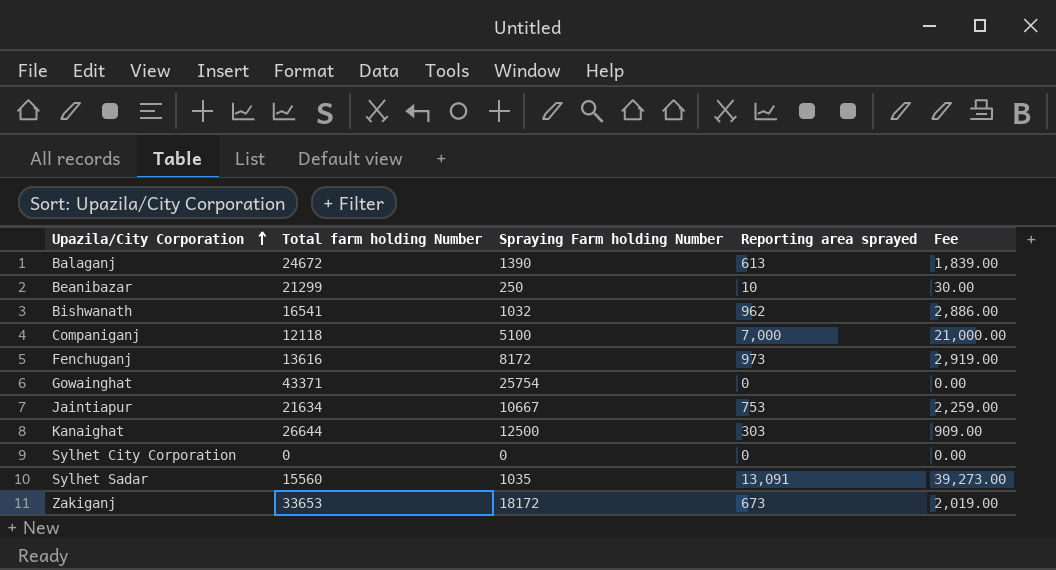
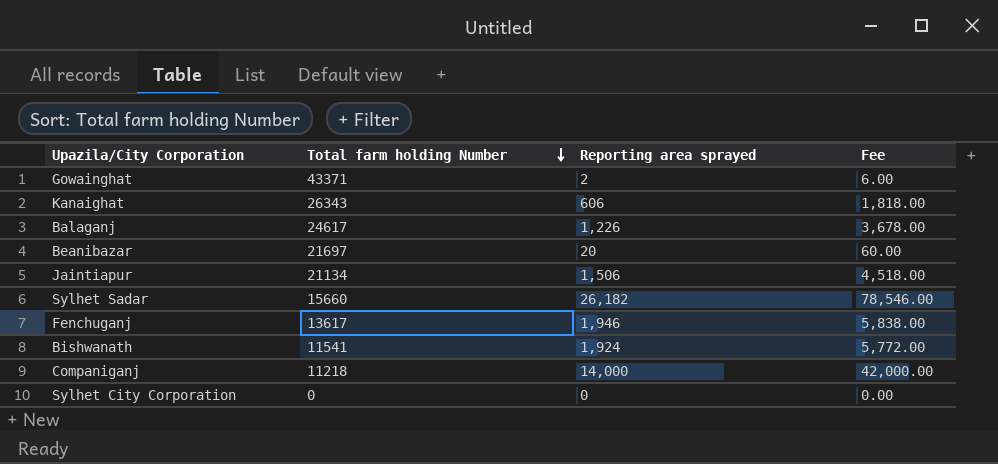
row order: Upazila/City Corporation ascending -> Total farm holding Number descending
column Spraying Farm holding Number | position: 3 -> none
row Zakiganj: 33653 | 18172 | 673 | 2,019.00 -> none
Gowainghat | Reporting area sprayed: 0 -> 2
Gowainghat | Fee: 0.00 -> 6.00
Kanaighat | Total farm holding Number: 26644 -> 26343
Kanaighat | Reporting area sprayed: 303 -> 606
Kanaighat | Fee: 909.00 -> 1,818.00
Balaganj | Total farm holding Number: 24672 -> 24617
Balaganj | Reporting area sprayed: 613 -> 1,226
Balaganj | Fee: 1,839.00 -> 3,678.00
Beanibazar | Total farm holding Number: 21299 -> 21697
Beanibazar | Reporting area sprayed: 10 -> 20
Beanibazar | Fee: 30.00 -> 60.00
Jaintiapur | Total farm holding Number: 21634 -> 21134
Jaintiapur | Reporting area sprayed: 753 -> 1,506
Jaintiapur | Fee: 2,259.00 -> 4,518.00
Sylhet Sadar | Total farm holding Number: 15560 -> 15660
Sylhet Sadar | Reporting area sprayed: 13,091 -> 26,182
Sylhet Sadar | Fee: 39,273.00 -> 78,546.00
Fenchuganj | Total farm holding Number: 13616 -> 13617
Fenchuganj | Reporting area sprayed: 973 -> 1,946
Fenchuganj | Fee: 2,919.00 -> 5,838.00
Bishwanath | Total farm holding Number: 16541 -> 11541
Bishwanath | Reporting area sprayed: 962 -> 1,924
Bishwanath | Fee: 2,886.00 -> 5,772.00
Companiganj | Total farm holding Number: 12118 -> 11218
Companiganj | Reporting area sprayed: 7,000 -> 14,000
Companiganj | Fee: 21,000.00 -> 42,000.00

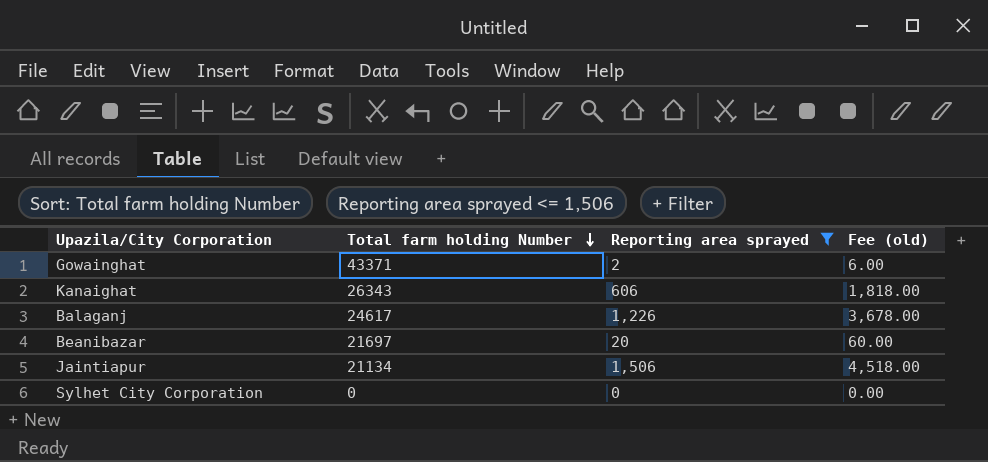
filter: none -> Reporting area sprayed <= 1,506
column name: Fee -> Fee (old)

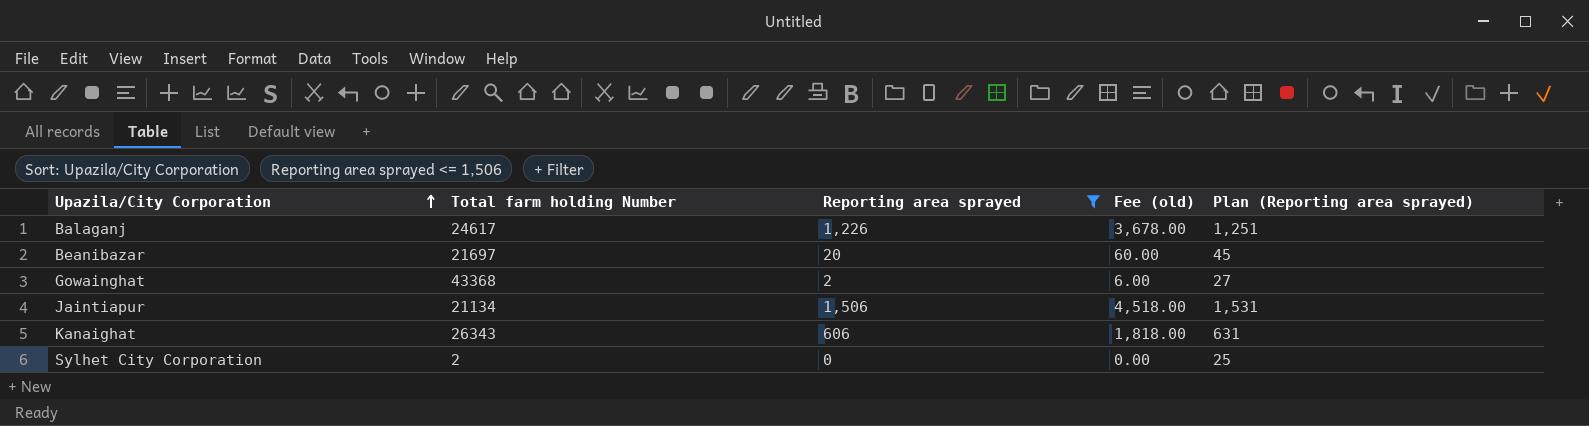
row order: Total farm holding Number descending -> Upazila/City Corporation ascending
column Plan (Reporting area sprayed) | formula: none -> [Reporting area sprayed] + 25
Gowainghat | Total farm holding Number: 43371 -> 43368
Sylhet City Corporation | Total farm holding Number: 0 -> 2

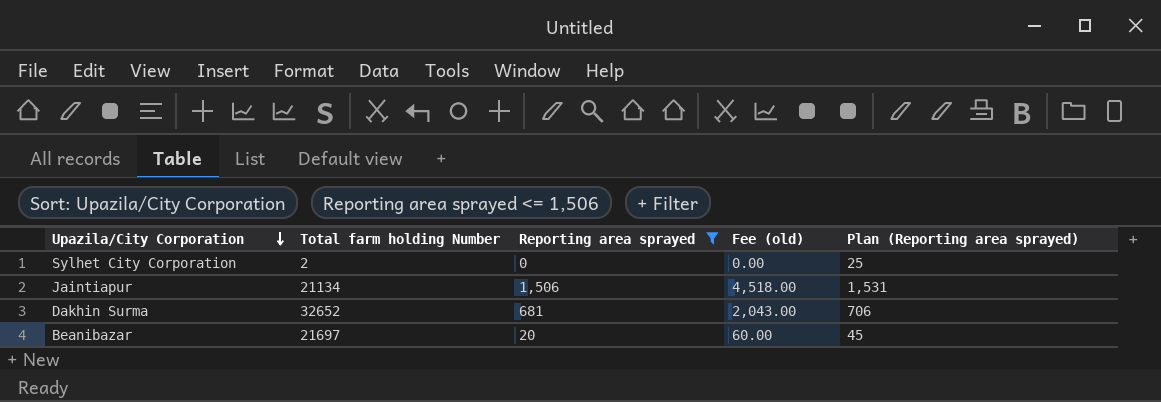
row order: Upazila/City Corporation ascending -> Upazila/City Corporation descending
row Balaganj: 24617 | 1,226 | 3,678.00 | 1,251 -> none
row Gowainghat: 43368 | 2 | 6.00 | 27 -> none
row Kanaighat: 26343 | 606 | 1,818.00 | 631 -> none
row Dakhin Surma: none -> 32652 | 681 | 2,043.00 | 706

